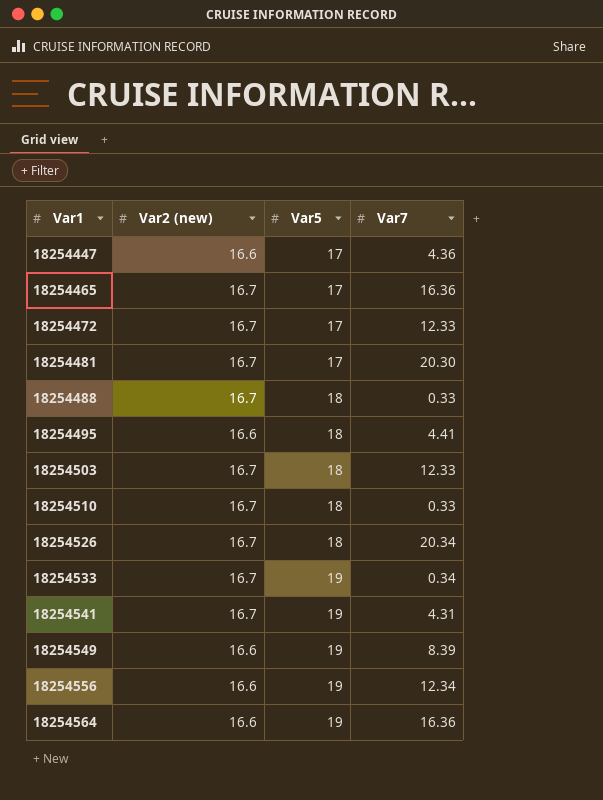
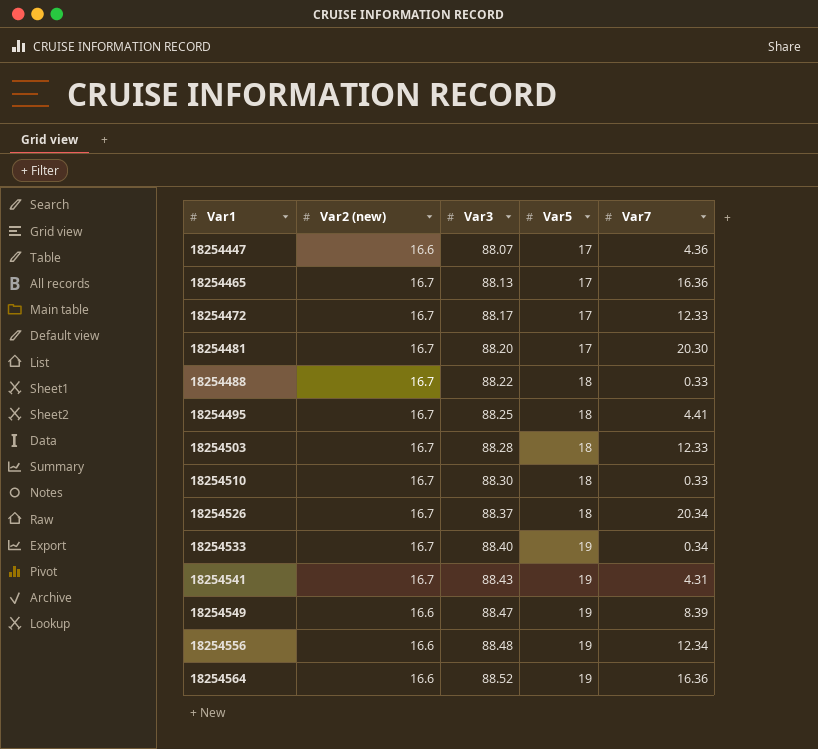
column Var3 | position: none -> 3
18254495 | Var2 (new): 16.6 -> 16.7

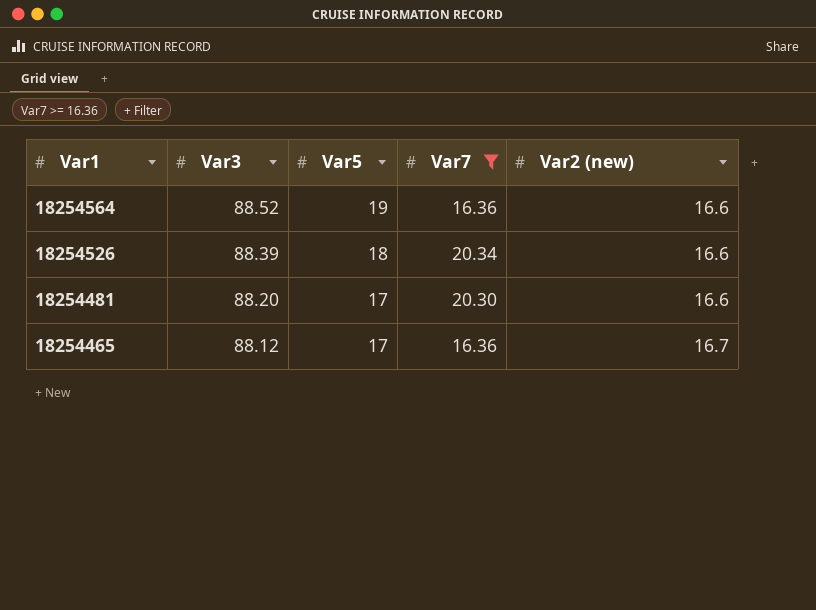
filter: none -> Var7 >= 16.36
row order: Var1 ascending -> Var1 descending
column Var2 (new) | position: 2 -> 5
18254526 | Var3: 88.37 -> 88.39
18254526 | Var2 (new): 16.7 -> 16.6
18254481 | Var2 (new): 16.7 -> 16.6
18254465 | Var3: 88.13 -> 88.12

